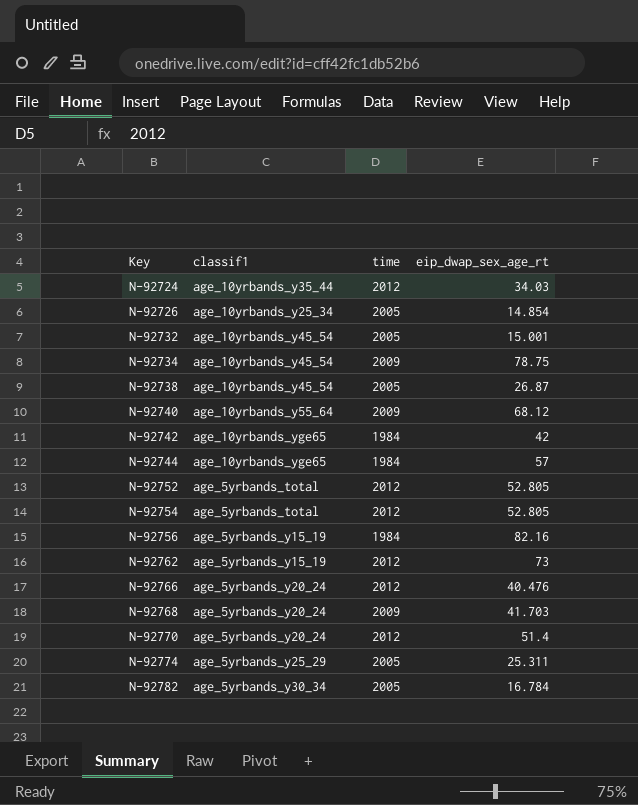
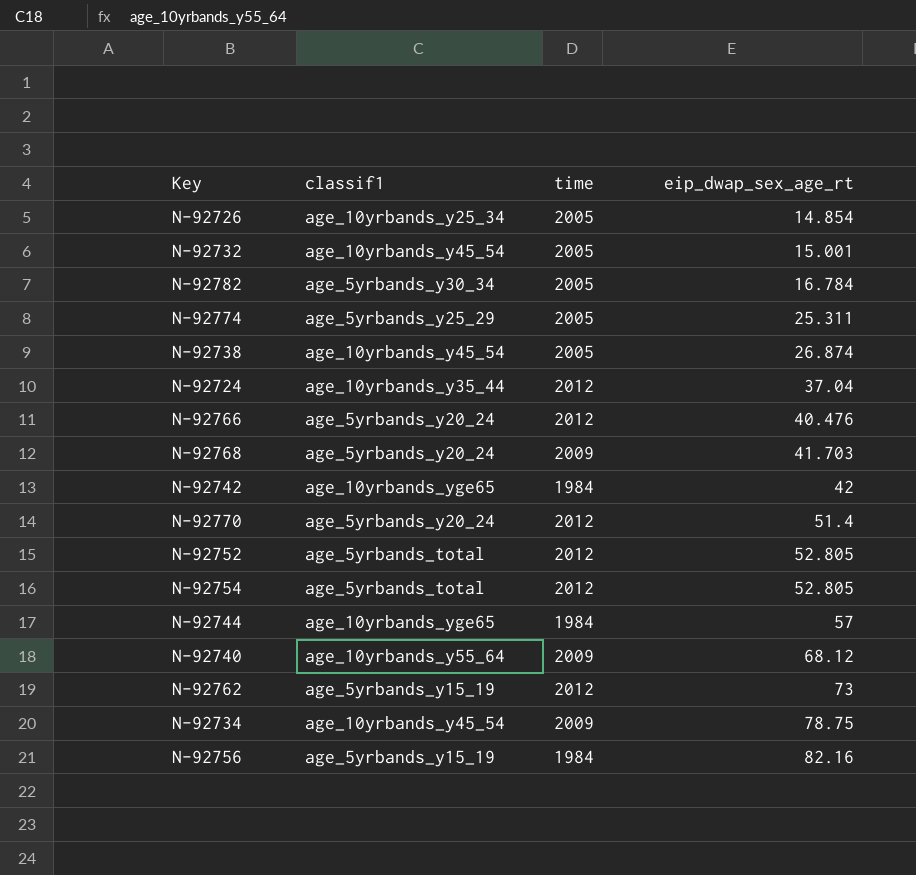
row order: Key ascending -> eip_dwap_sex_age_rt ascending
N-92738 | eip_dwap_sex_age_rt: 26.87 -> 26.874
N-92724 | eip_dwap_sex_age_rt: 34.03 -> 37.04

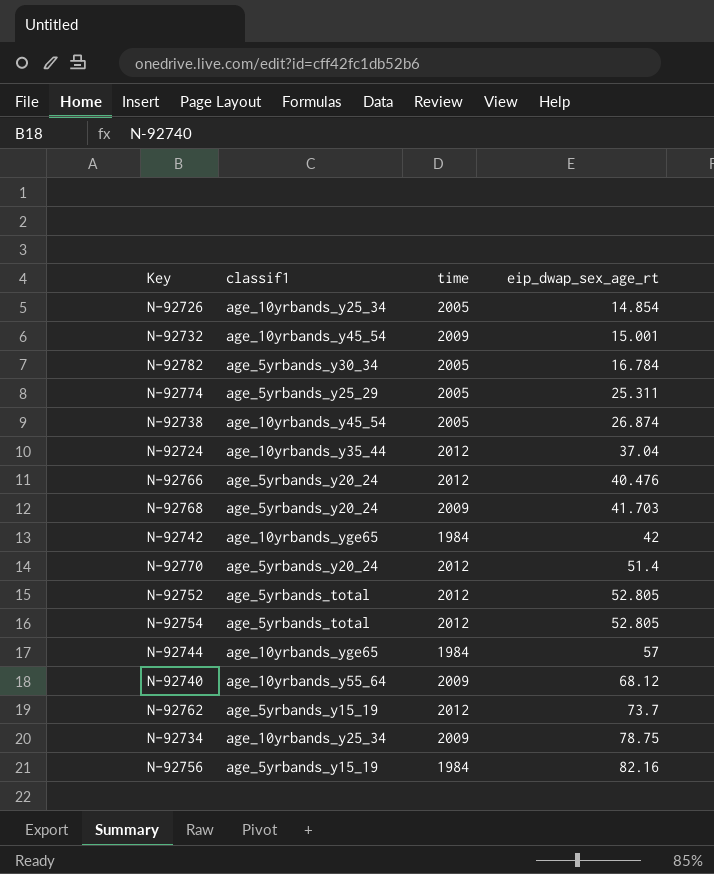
N-92732 | time: 2005 -> 2009
N-92762 | eip_dwap_sex_age_rt: 73 -> 73.7
N-92734 | classif1: age_10yrbands_y45_54 -> age_10yrbands_y25_34

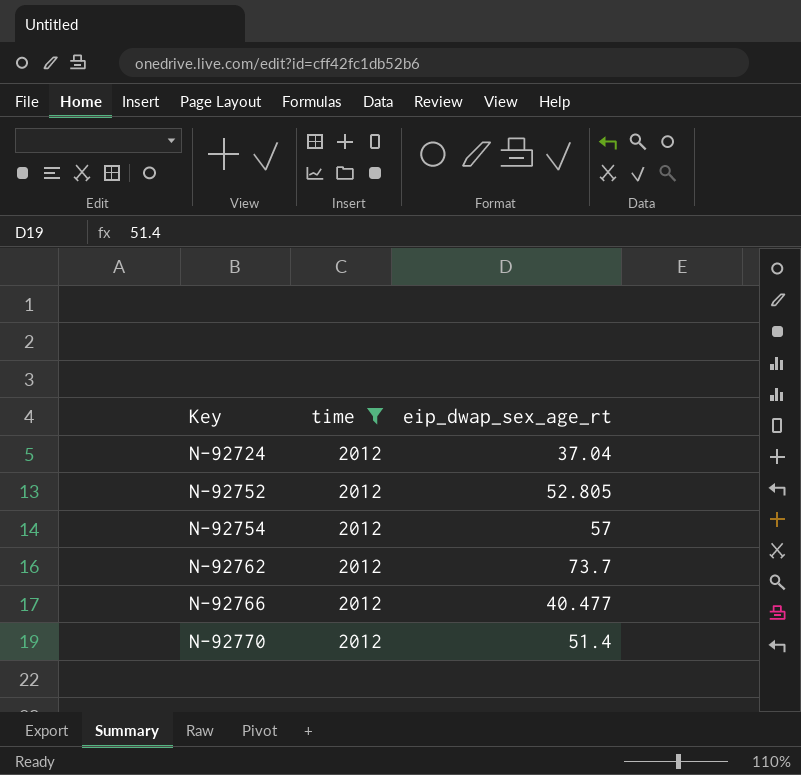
filter: none -> time = 2012
row order: eip_dwap_sex_age_rt ascending -> Key ascending
column classif1 | position: 2 -> none
N-92754 | eip_dwap_sex_age_rt: 52.805 -> 57
N-92766 | eip_dwap_sex_age_rt: 40.476 -> 40.477

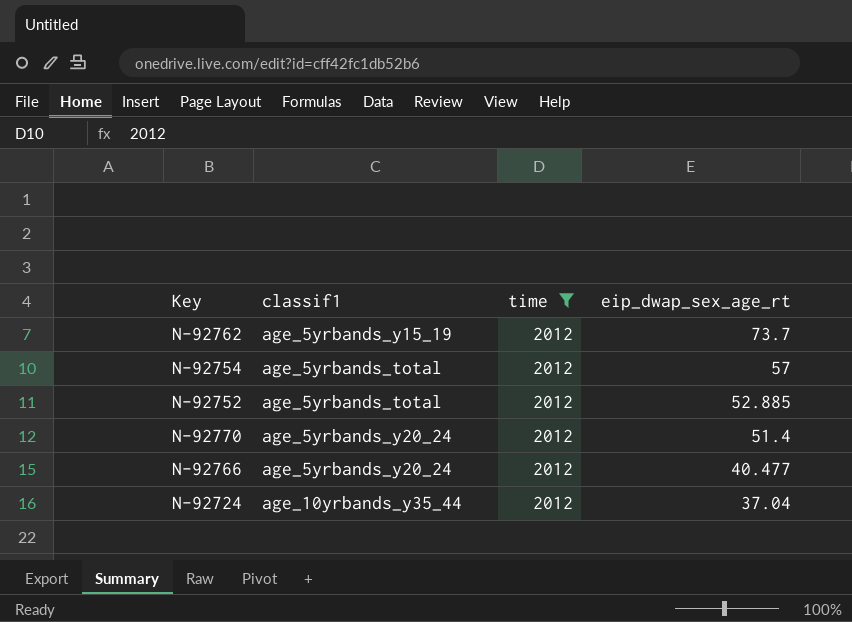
row order: Key ascending -> eip_dwap_sex_age_rt descending
column classif1 | position: none -> 2
N-92752 | eip_dwap_sex_age_rt: 52.805 -> 52.885

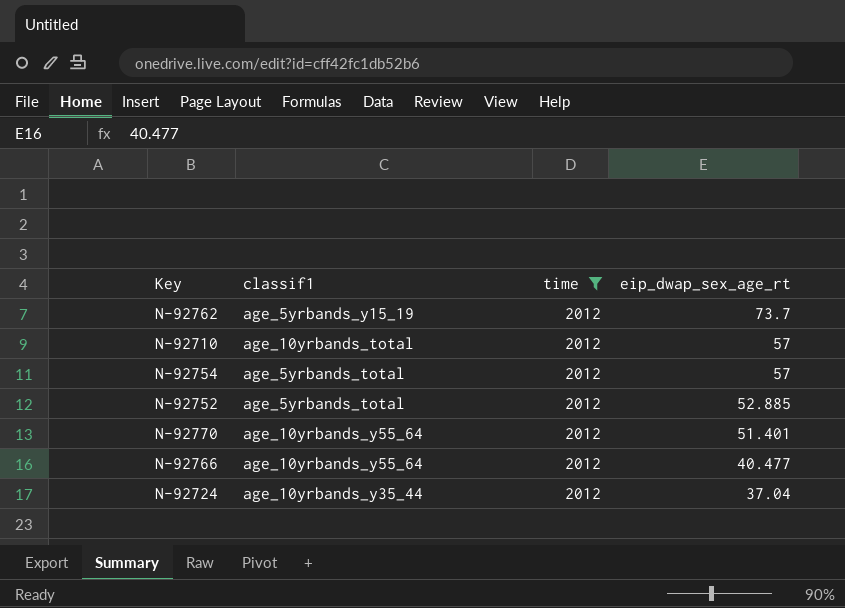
row N-92710: none -> age_10yrbands_total | 2012 | 57
N-92770 | classif1: age_5yrbands_y20_24 -> age_10yrbands_y55_64
N-92770 | eip_dwap_sex_age_rt: 51.4 -> 51.401
N-92766 | classif1: age_5yrbands_y20_24 -> age_10yrbands_y55_64

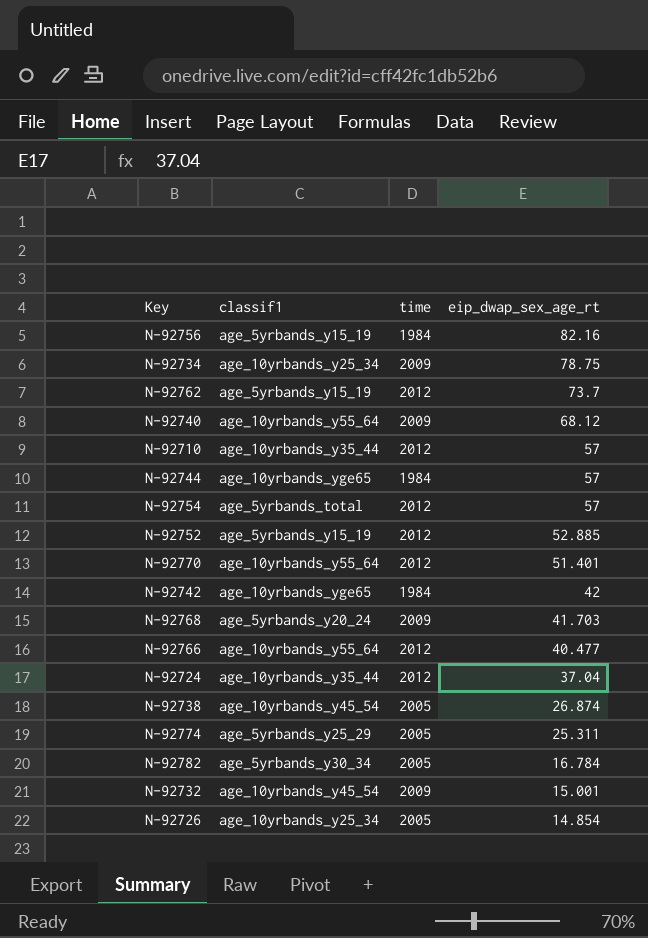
filter: time = 2012 -> none
N-92710 | classif1: age_10yrbands_total -> age_10yrbands_y35_44
N-92752 | classif1: age_5yrbands_total -> age_5yrbands_y15_19

